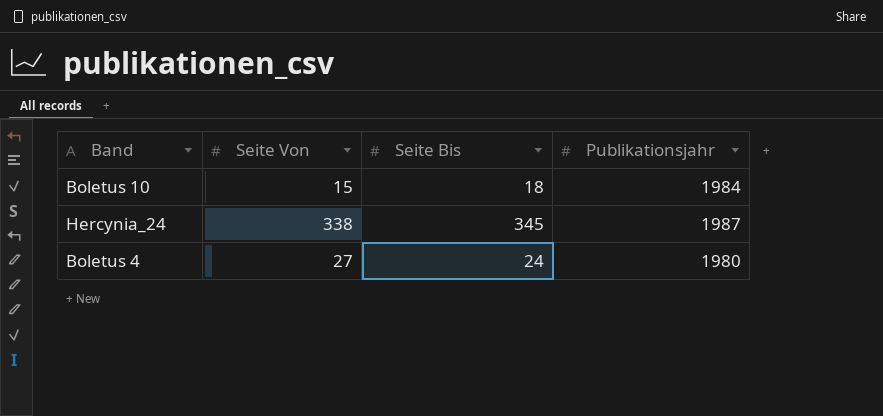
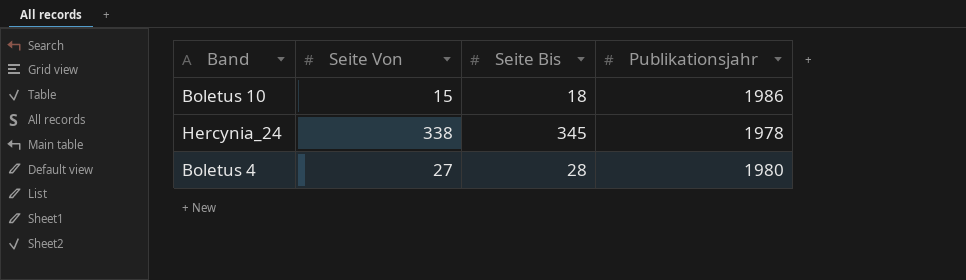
Boletus 10 | Publikationsjahr: 1984 -> 1986
Hercynia_24 | Publikationsjahr: 1987 -> 1978
Boletus 4 | Seite Bis: 24 -> 28

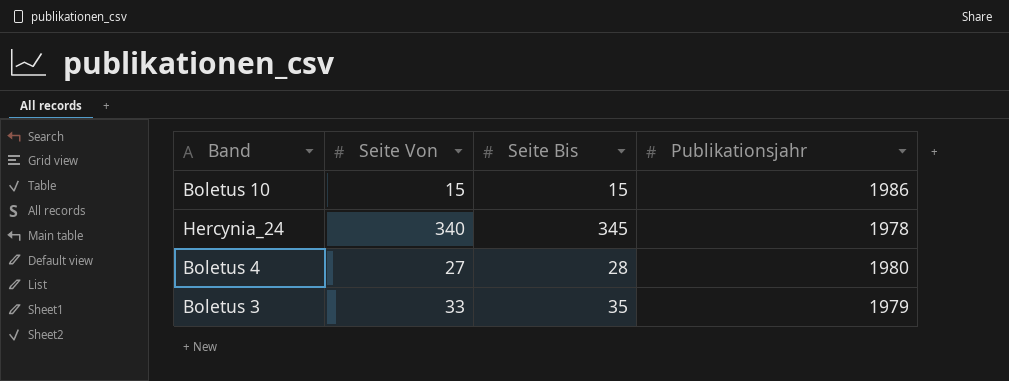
Boletus 10 | Seite Bis: 18 -> 15
Hercynia_24 | Seite Von: 338 -> 340
row Boletus 3: none -> 33 | 35 | 1979

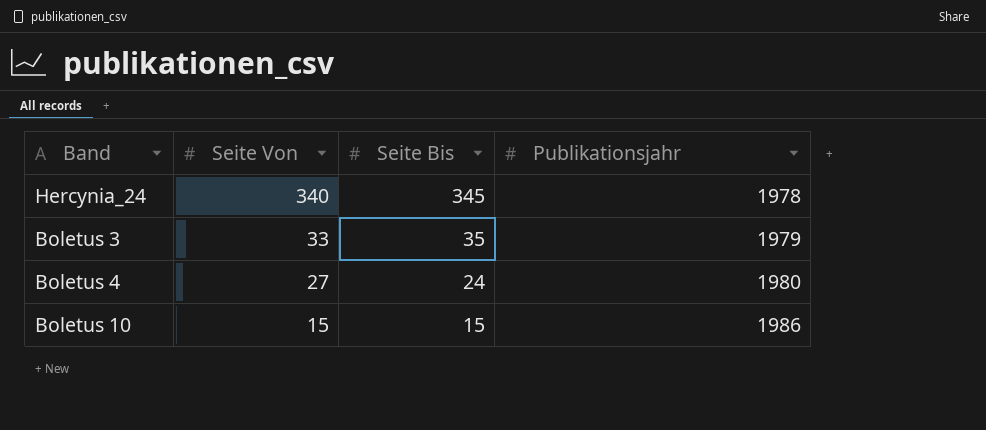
row order: none -> Seite Von descending
Boletus 4 | Seite Bis: 28 -> 24

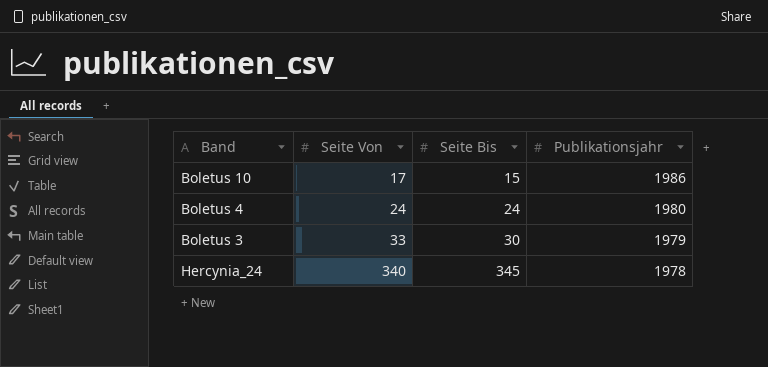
row order: Seite Von descending -> Seite Von ascending
Boletus 10 | Seite Von: 15 -> 17
Boletus 4 | Seite Von: 27 -> 24
Boletus 3 | Seite Bis: 35 -> 30

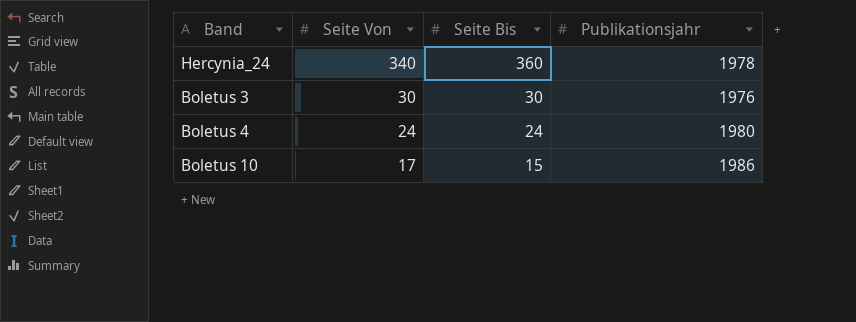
row order: Seite Von ascending -> Seite Von descending
Hercynia_24 | Seite Bis: 345 -> 360
Boletus 3 | Seite Von: 33 -> 30
Boletus 3 | Publikationsjahr: 1979 -> 1976

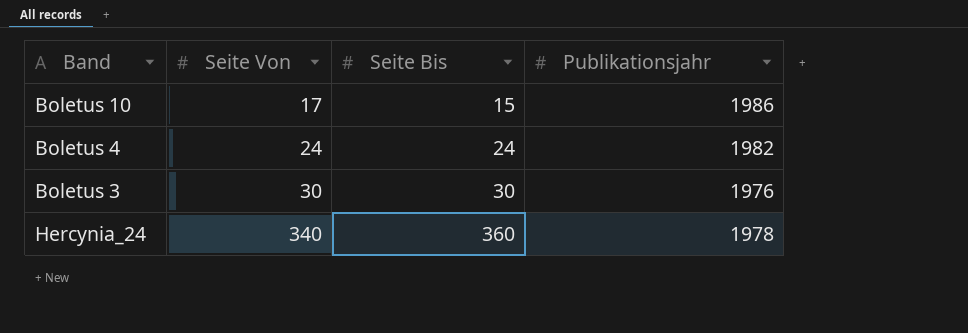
row order: Seite Von descending -> Seite Von ascending
Boletus 4 | Publikationsjahr: 1980 -> 1982

